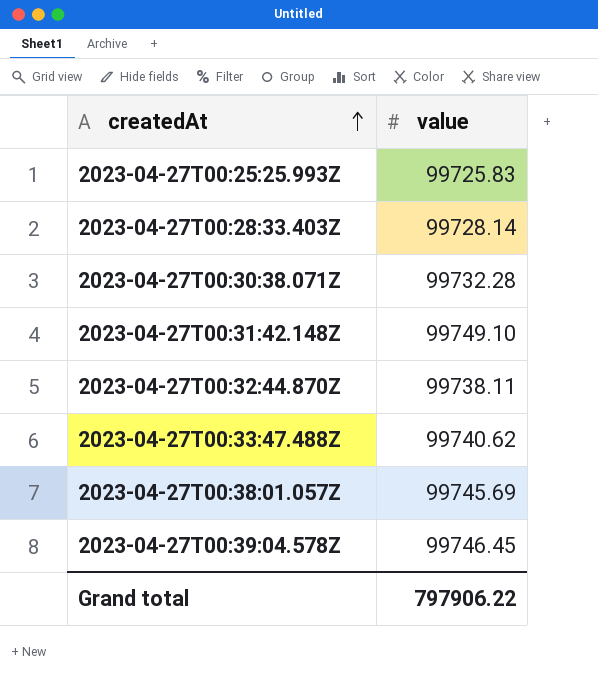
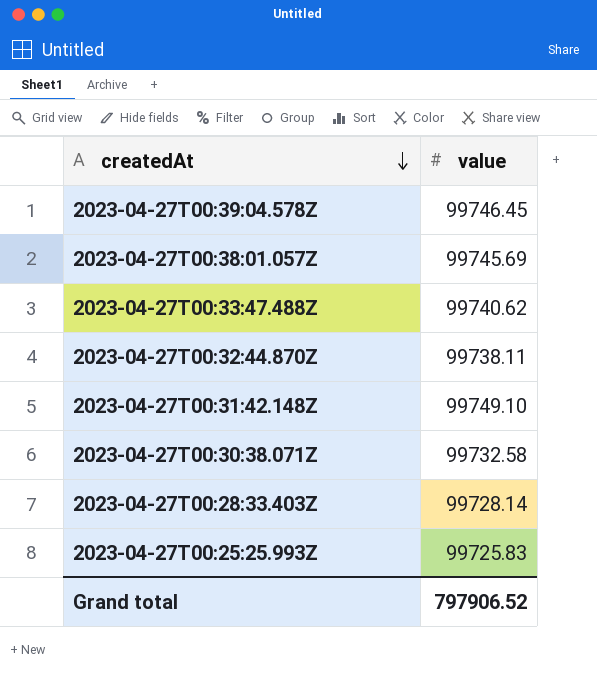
row order: createdAt ascending -> createdAt descending
2023-04-27T00:30:38.071Z | value: 99732.28 -> 99732.58
Grand total | value: 797906.22 -> 797906.52

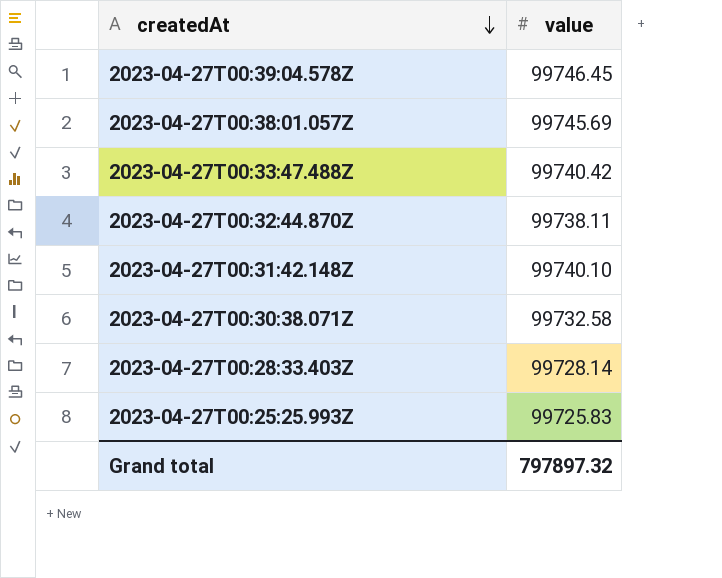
2023-04-27T00:33:47.488Z | value: 99740.62 -> 99740.42
2023-04-27T00:31:42.148Z | value: 99749.10 -> 99740.10
Grand total | value: 797906.52 -> 797897.32

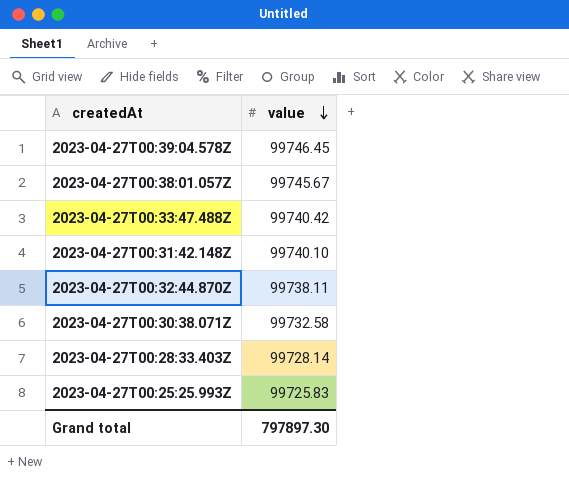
row order: createdAt descending -> value descending
2023-04-27T00:38:01.057Z | value: 99745.69 -> 99745.67
Grand total | value: 797897.32 -> 797897.30

